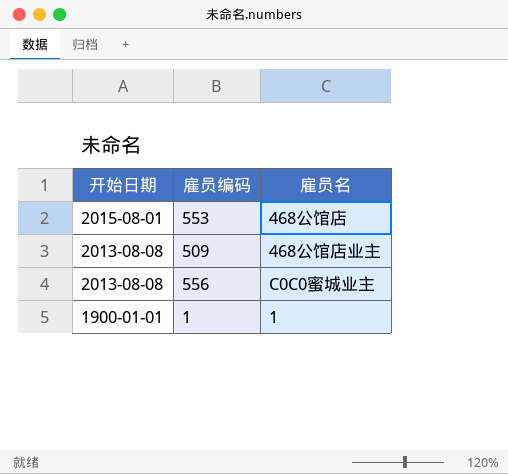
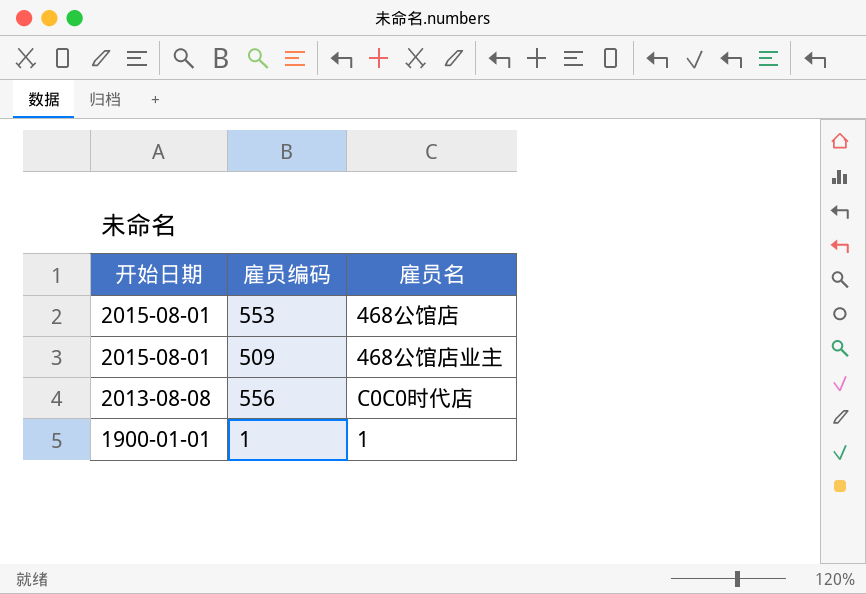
509 | 开始日期: 2013-08-08 -> 2015-08-01
556 | 雇员名: C0C0蜜城业主 -> C0C0时代店

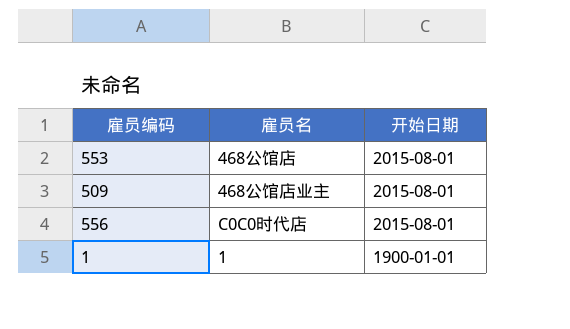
column 开始日期 | position: 1 -> 3
556 | 开始日期: 2013-08-08 -> 2015-08-01

